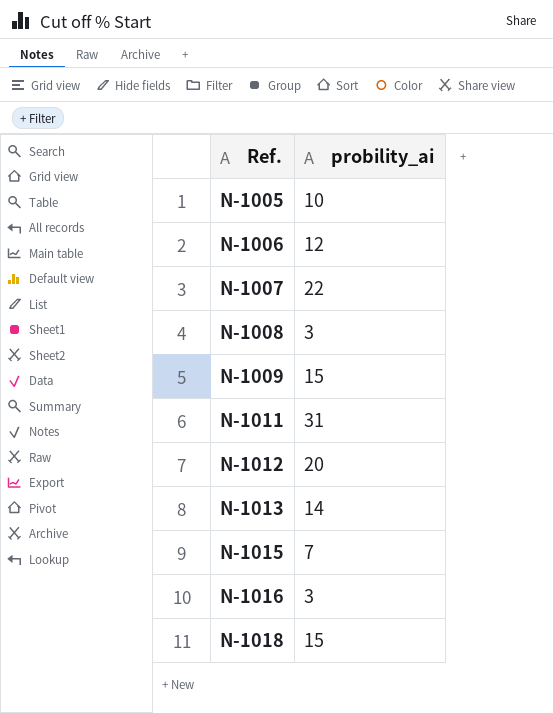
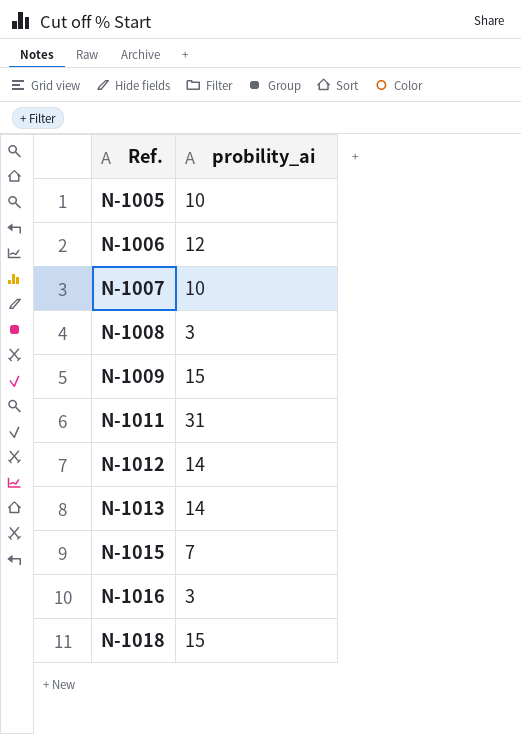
N-1007 | probility_ai: 22 -> 10
N-1012 | probility_ai: 20 -> 14

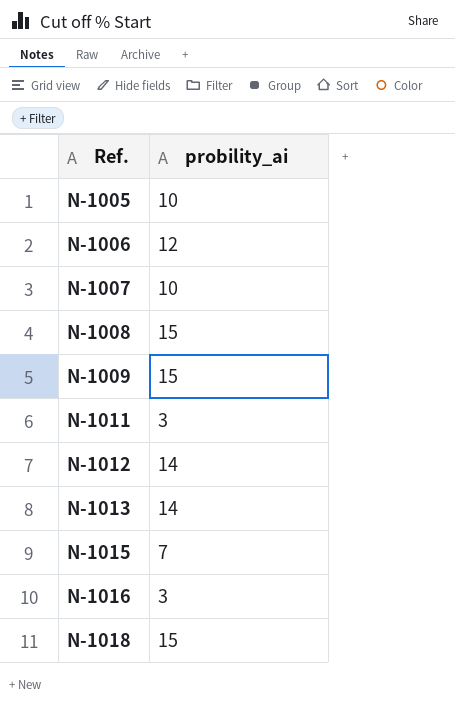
N-1008 | probility_ai: 3 -> 15
N-1011 | probility_ai: 31 -> 3

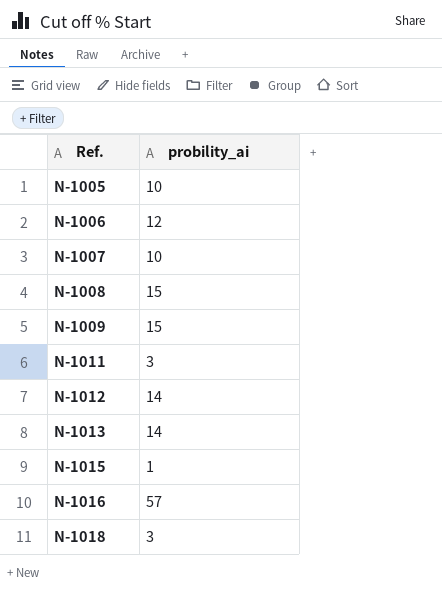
N-1015 | probility_ai: 7 -> 1
N-1016 | probility_ai: 3 -> 57
N-1018 | probility_ai: 15 -> 3

